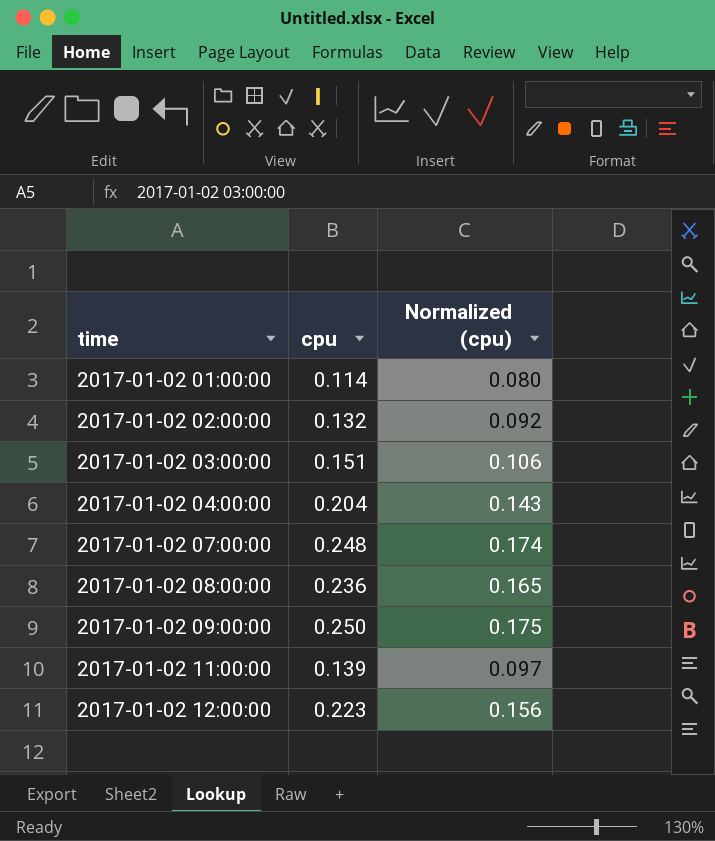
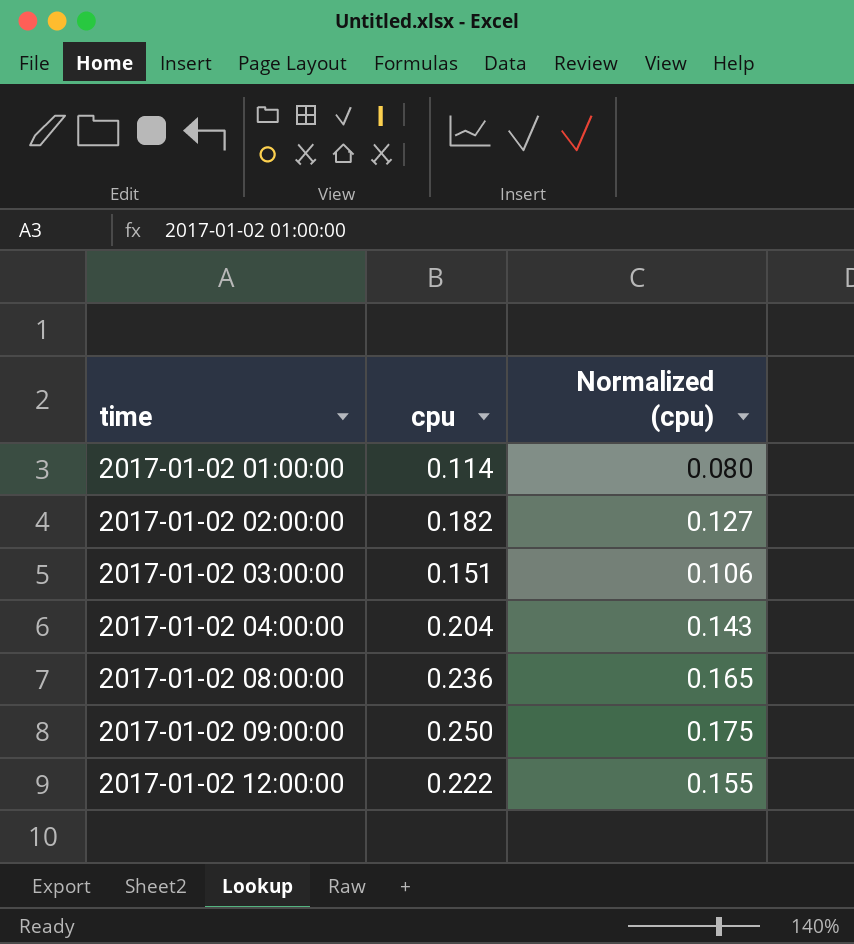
row 2017-01-02 07:00:00: 0.248 | 0.174 -> none
row 2017-01-02 11:00:00: 0.139 | 0.097 -> none
2017-01-02 02:00:00 | cpu: 0.132 -> 0.182
2017-01-02 02:00:00 | Normalized (cpu): 0.092 -> 0.127
2017-01-02 12:00:00 | cpu: 0.223 -> 0.222
2017-01-02 12:00:00 | Normalized (cpu): 0.156 -> 0.155

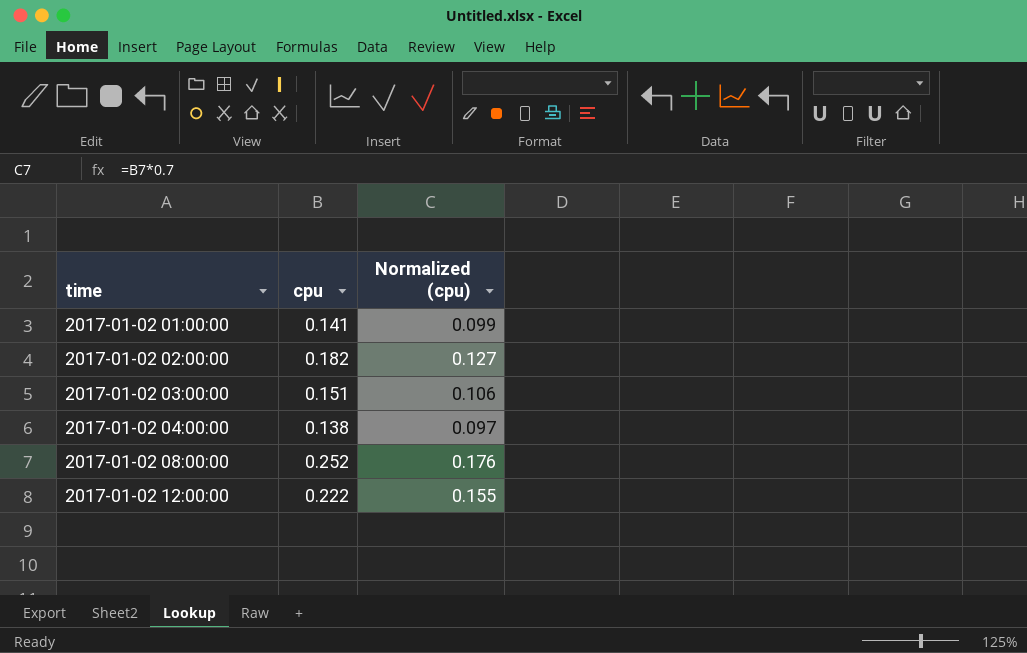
row 2017-01-02 09:00:00: 0.250 | 0.175 -> none
2017-01-02 01:00:00 | cpu: 0.114 -> 0.141
2017-01-02 01:00:00 | Normalized (cpu): 0.080 -> 0.099
2017-01-02 04:00:00 | cpu: 0.204 -> 0.138
2017-01-02 04:00:00 | Normalized (cpu): 0.143 -> 0.097
2017-01-02 08:00:00 | cpu: 0.236 -> 0.252
2017-01-02 08:00:00 | Normalized (cpu): 0.165 -> 0.176

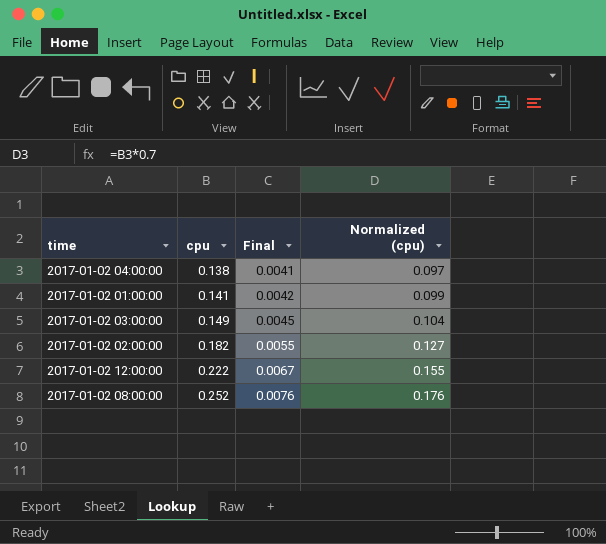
row order: time ascending -> cpu ascending
column Final | formula: none -> [cpu] * 0.03
2017-01-02 03:00:00 | cpu: 0.151 -> 0.149
2017-01-02 03:00:00 | Normalized (cpu): 0.106 -> 0.104

